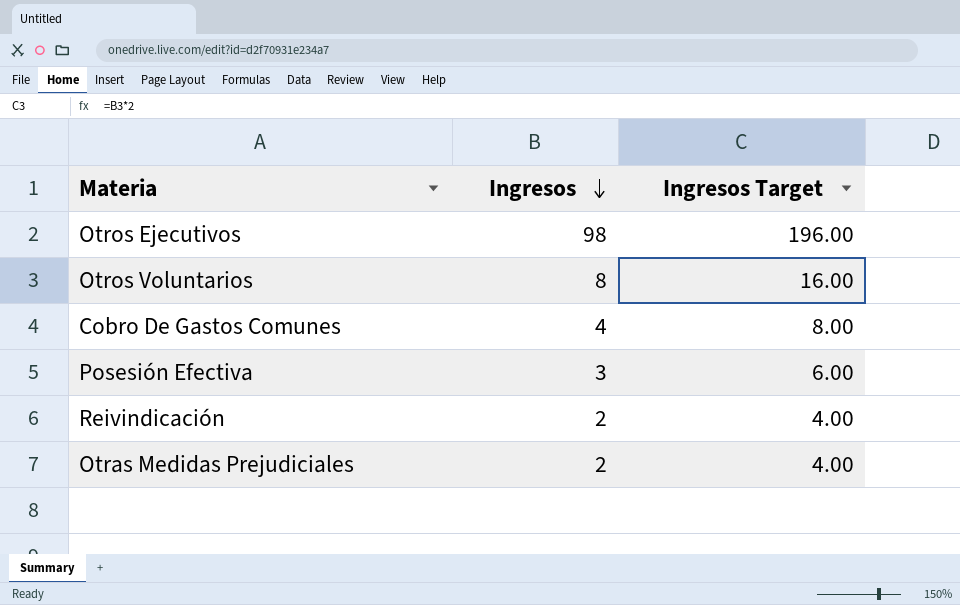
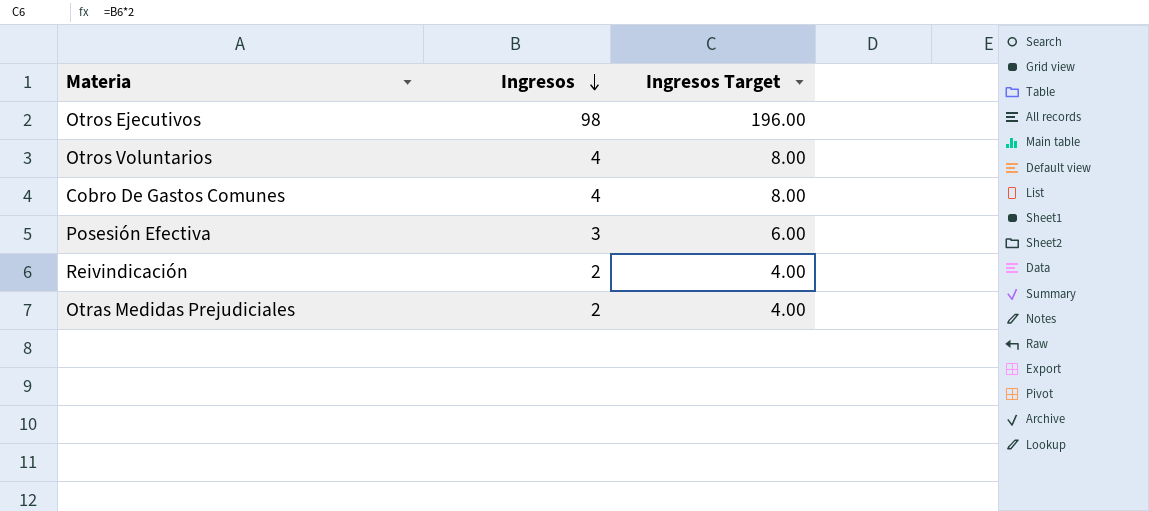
Otros Voluntarios | Ingresos: 8 -> 4
Otros Voluntarios | Ingresos Target: 16.00 -> 8.00

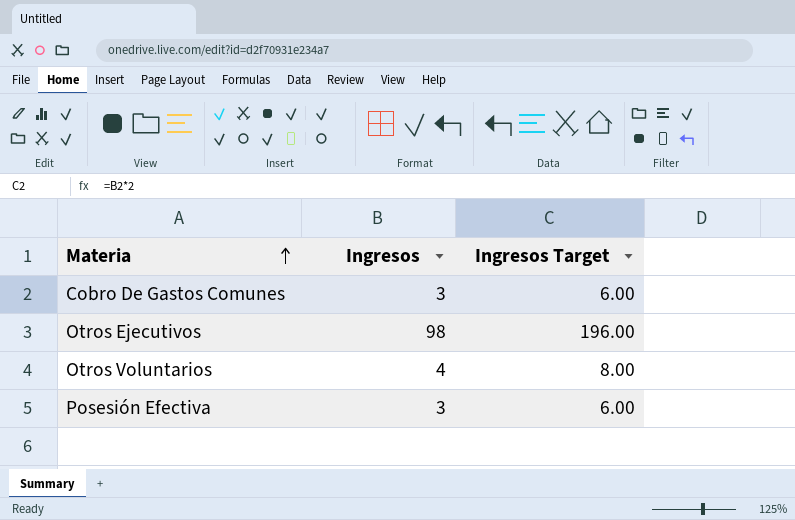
row order: Ingresos descending -> Materia ascending
row Reivindicación: 2 | 4.00 -> none
row Otras Medidas Prejudiciales: 2 | 4.00 -> none
Cobro De Gastos Comunes | Ingresos: 4 -> 3
Cobro De Gastos Comunes | Ingresos Target: 8.00 -> 6.00

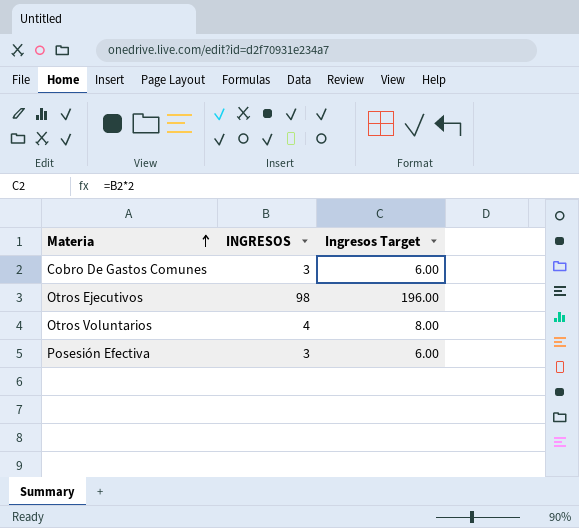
column name: Ingresos -> INGRESOS

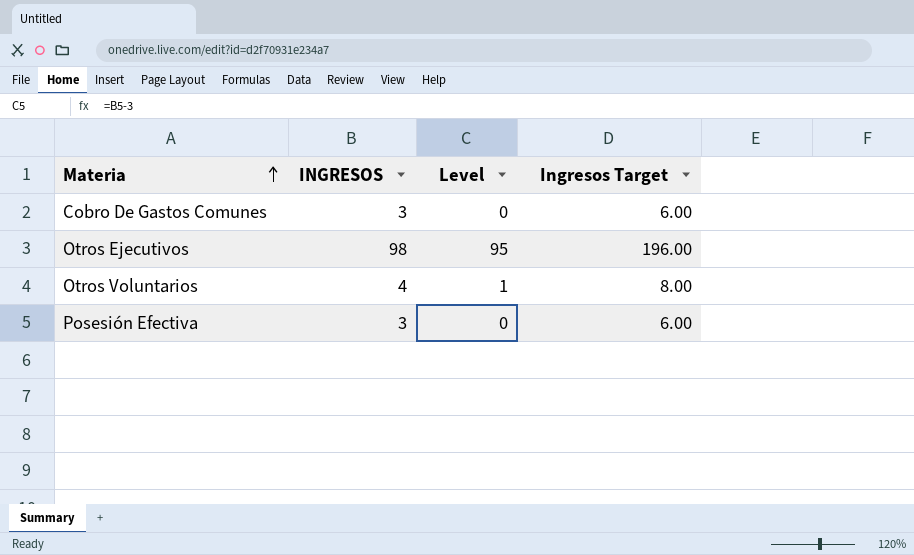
column Level | formula: none -> [INGRESOS] - 3

